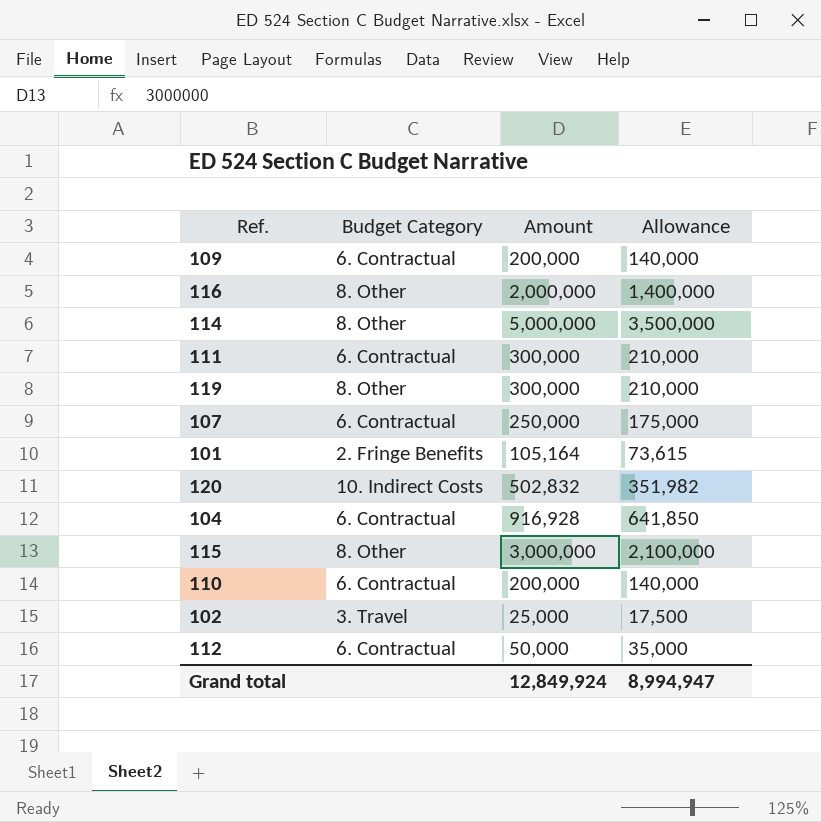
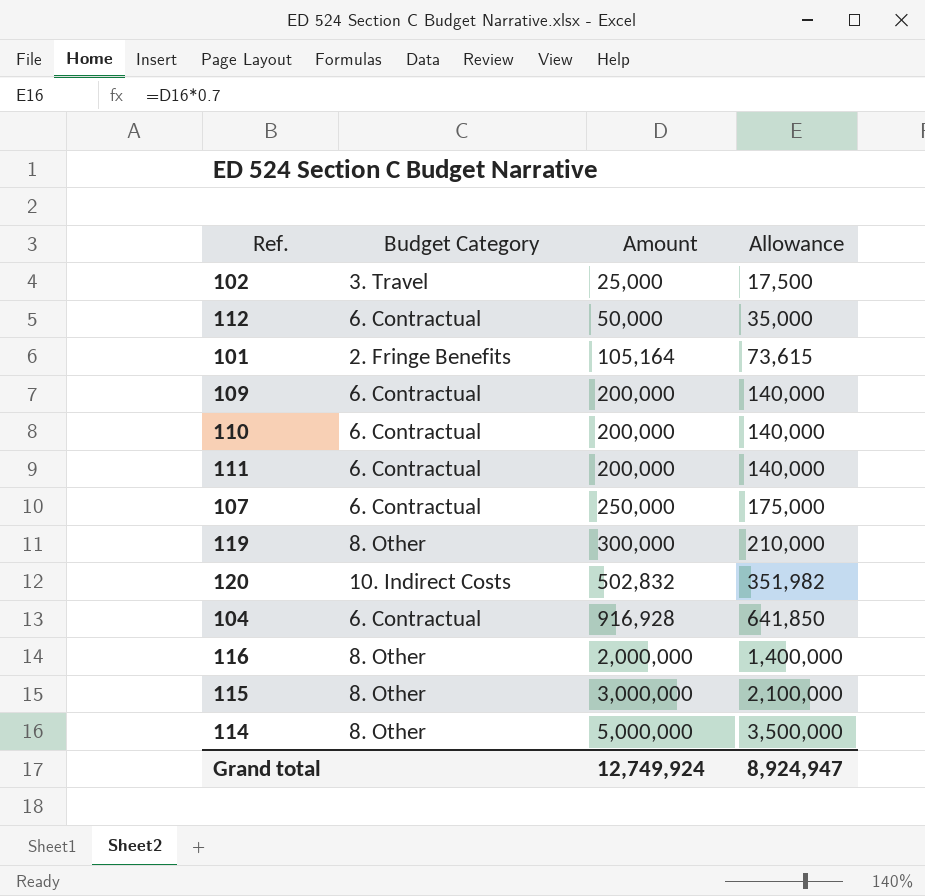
row order: none -> Amount ascending
111 | Amount: 300,000 -> 200,000
111 | Allowance: 210,000 -> 140,000
Grand total | Amount: 12,849,924 -> 12,749,924
Grand total | Allowance: 8,994,947 -> 8,924,947

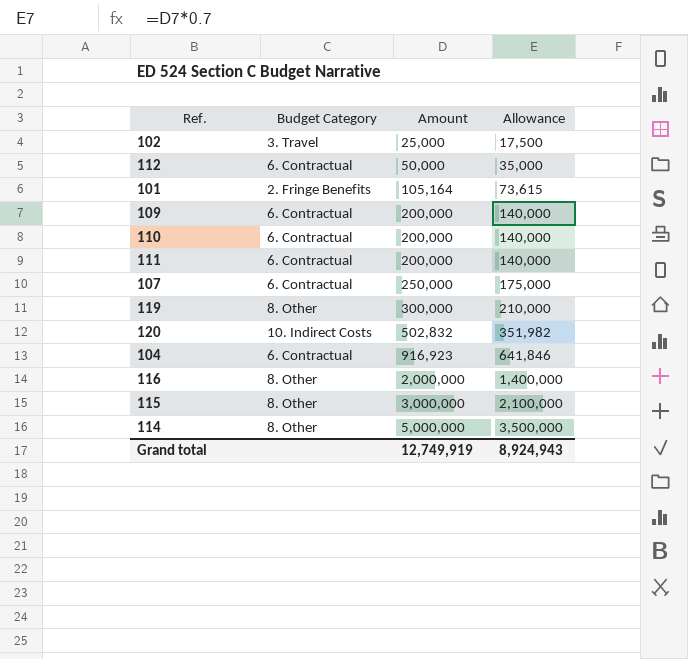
104 | Amount: 916,928 -> 916,923
104 | Allowance: 641,850 -> 641,846
Grand total | Amount: 12,749,924 -> 12,749,919
Grand total | Allowance: 8,924,947 -> 8,924,943

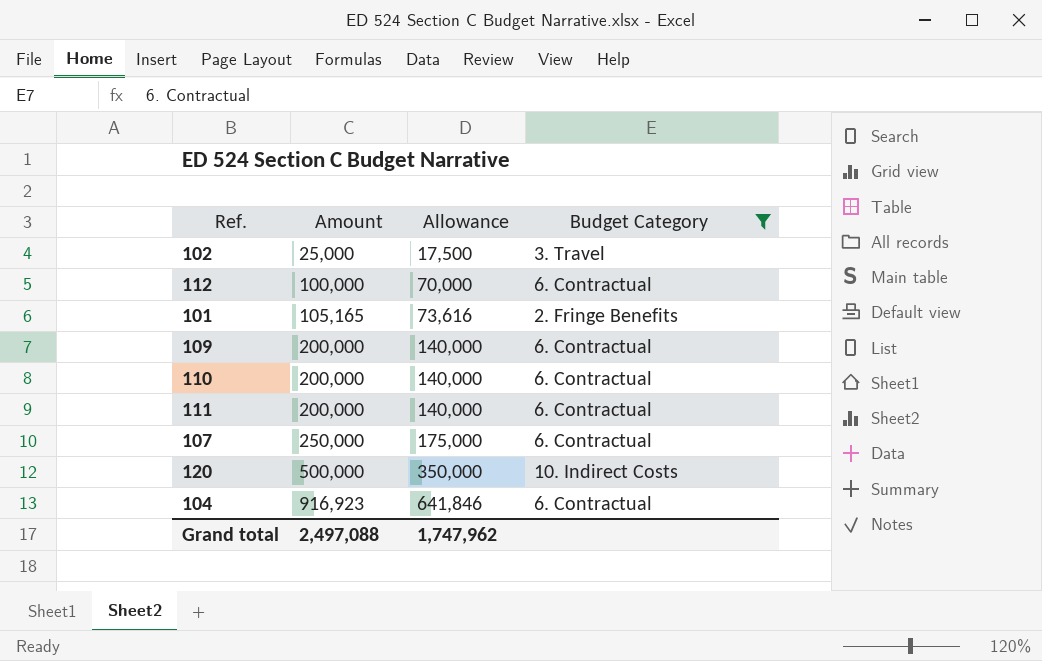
filter: none -> Budget Category != 8. Other
column Budget Category | position: 2 -> 4
112 | Amount: 50,000 -> 100,000
112 | Allowance: 35,000 -> 70,000
101 | Amount: 105,164 -> 105,165
101 | Allowance: 73,615 -> 73,616
120 | Amount: 502,832 -> 500,000
120 | Allowance: 351,982 -> 350,000
Grand total | Amount: 12,749,919 -> 2,497,088
Grand total | Allowance: 8,924,943 -> 1,747,962

